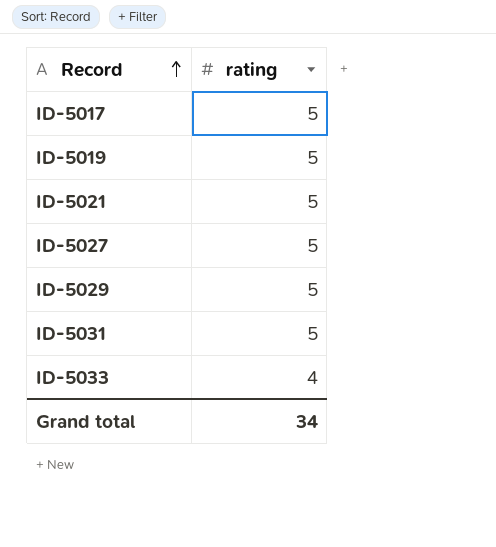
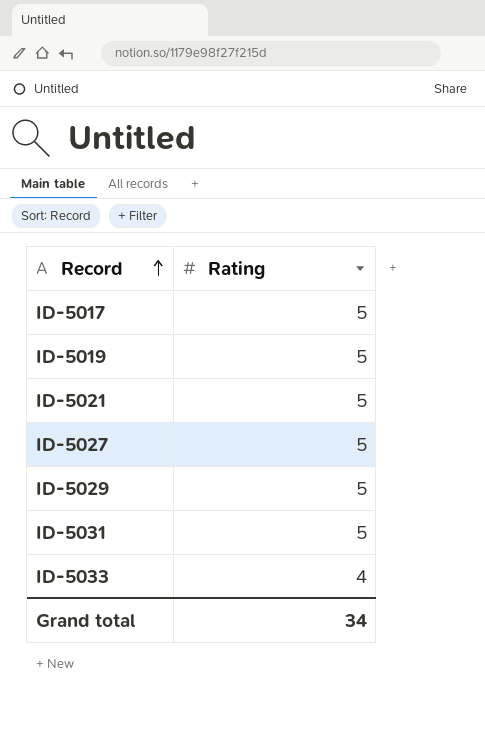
column name: rating -> Rating

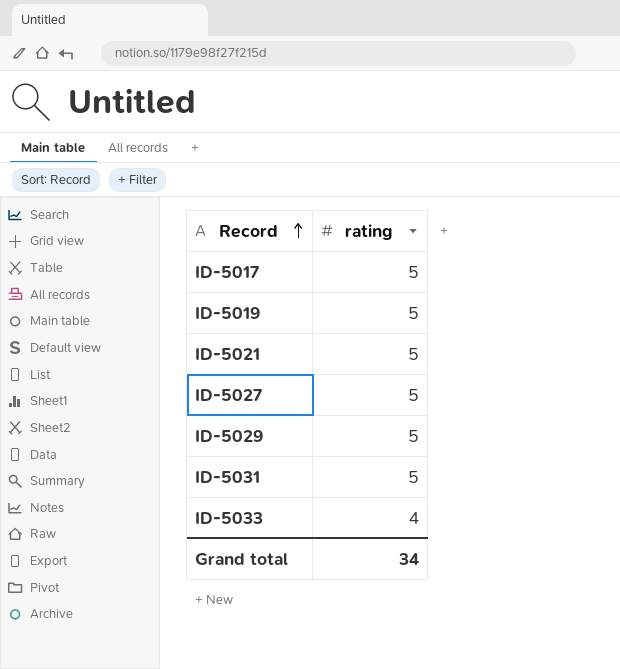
column name: Rating -> rating

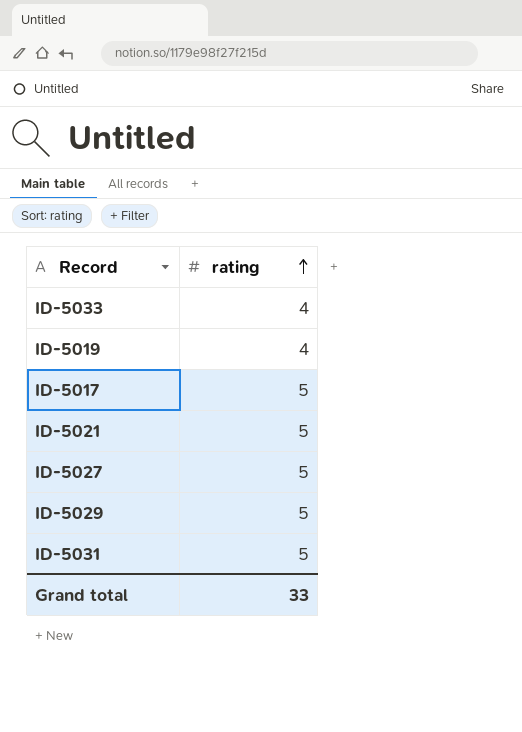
row order: Record ascending -> rating ascending
ID-5019 | rating: 5 -> 4
Grand total | rating: 34 -> 33

